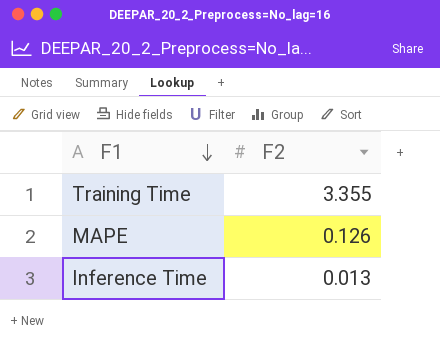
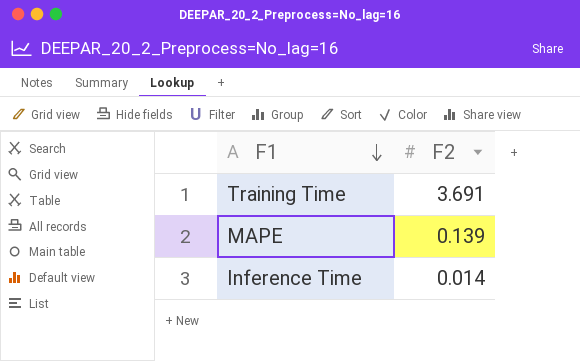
Training Time | F2: 3.355 -> 3.691
MAPE | F2: 0.126 -> 0.139
Inference Time | F2: 0.013 -> 0.014

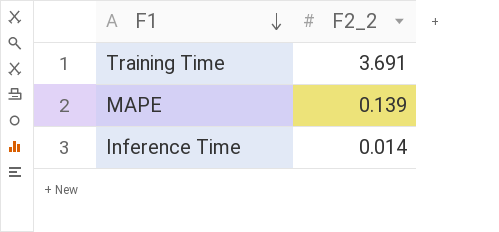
column name: F2 -> F2_2

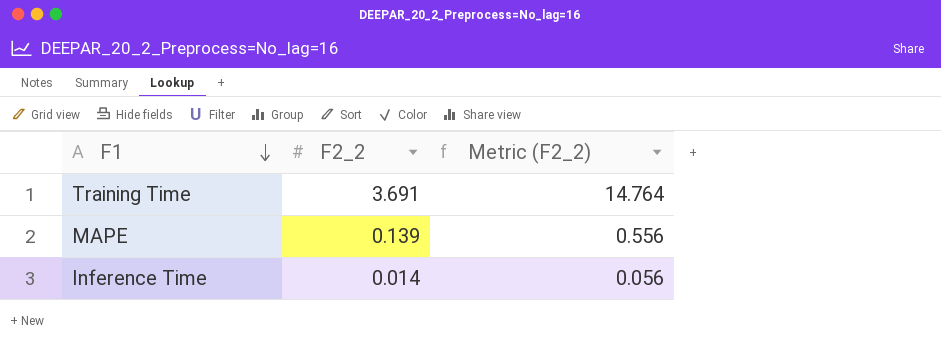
column Metric (F2_2) | formula: none -> [F2_2] * 4

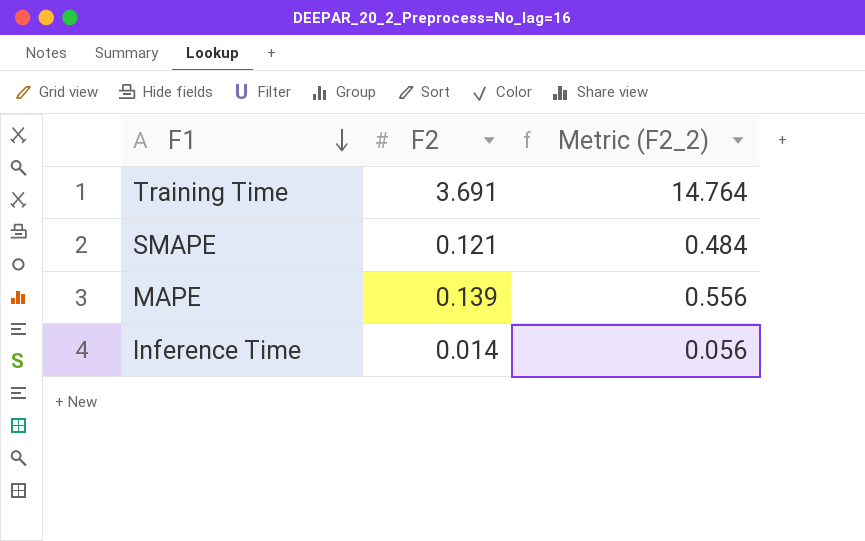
column name: F2_2 -> F2
row SMAPE: none -> 0.121 | 0.484

